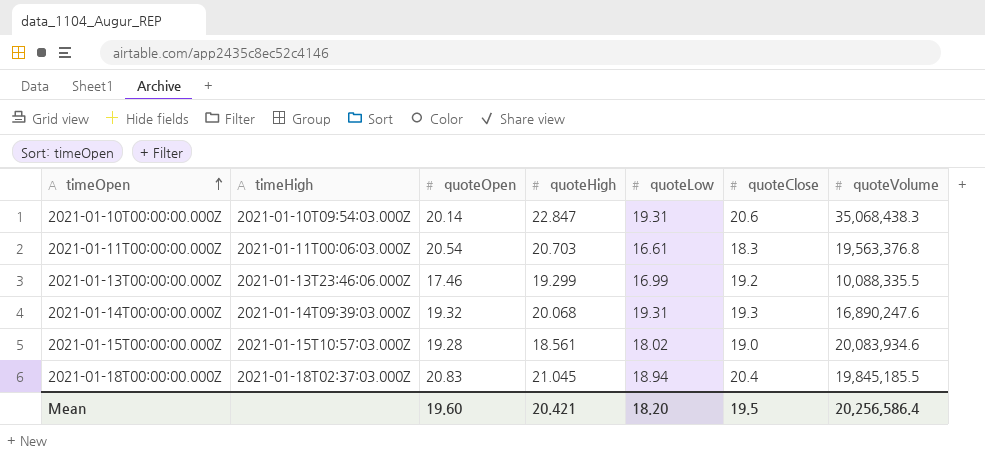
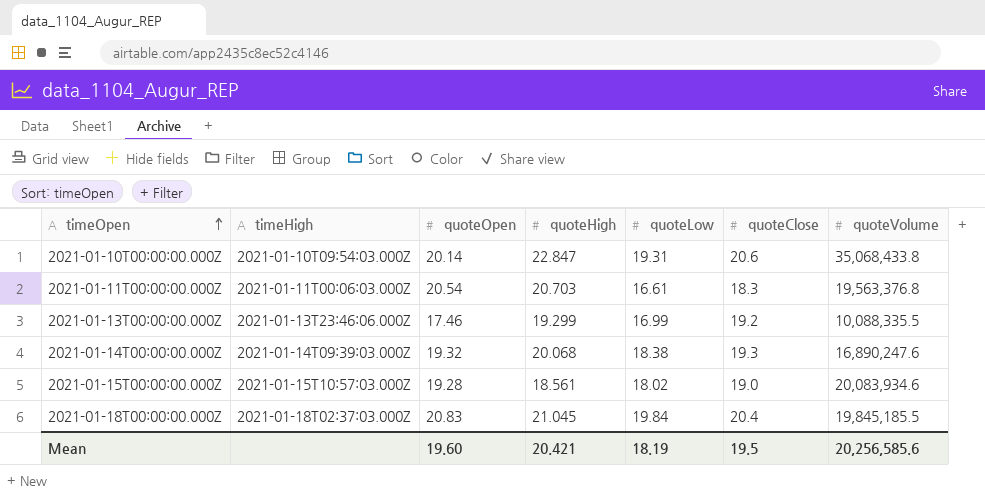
2021-01-10T00:00:00.000Z | quoteVolume: 35,068,438.3 -> 35,068,433.8
2021-01-14T00:00:00.000Z | quoteLow: 19.31 -> 18.38
2021-01-18T00:00:00.000Z | quoteLow: 18.94 -> 19.84
Mean | quoteLow: 18.20 -> 18.19
Mean | quoteVolume: 20,256,586.4 -> 20,256,585.6

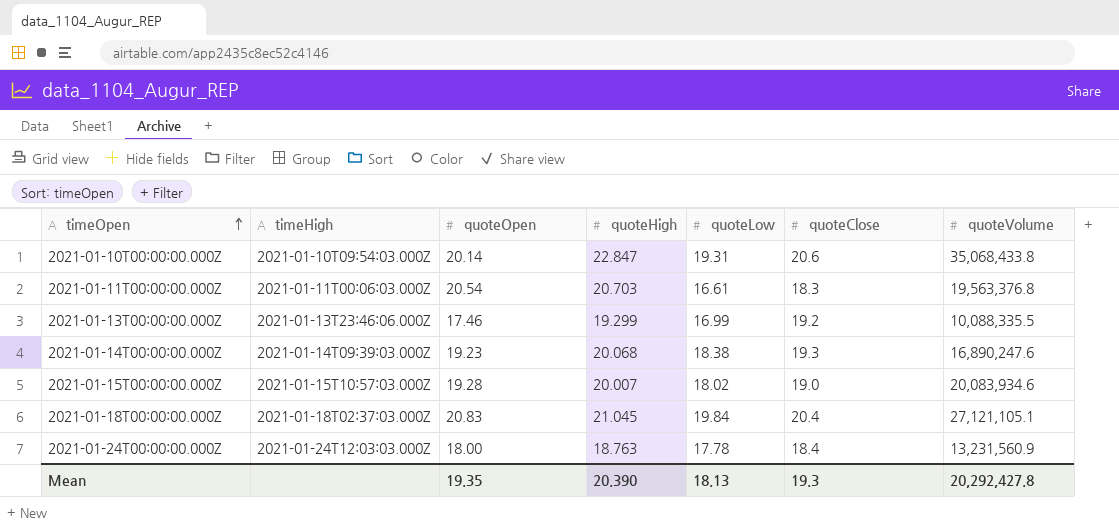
2021-01-14T00:00:00.000Z | quoteOpen: 19.32 -> 19.23
2021-01-15T00:00:00.000Z | quoteHigh: 18.561 -> 20.007
2021-01-18T00:00:00.000Z | quoteVolume: 19,845,185.5 -> 27,121,105.1
row 2021-01-24T00:00:00.000Z: none -> 2021-01-24T12:03:03.000Z | 18.00 | 18.763 | 17.78 | 18.4 | 13,231,560.9
Mean | quoteOpen: 19.60 -> 19.35
Mean | quoteHigh: 20.421 -> 20.390
Mean | quoteLow: 18.19 -> 18.13
Mean | quoteClose: 19.5 -> 19.3
Mean | quoteVolume: 20,256,585.6 -> 20,292,427.8

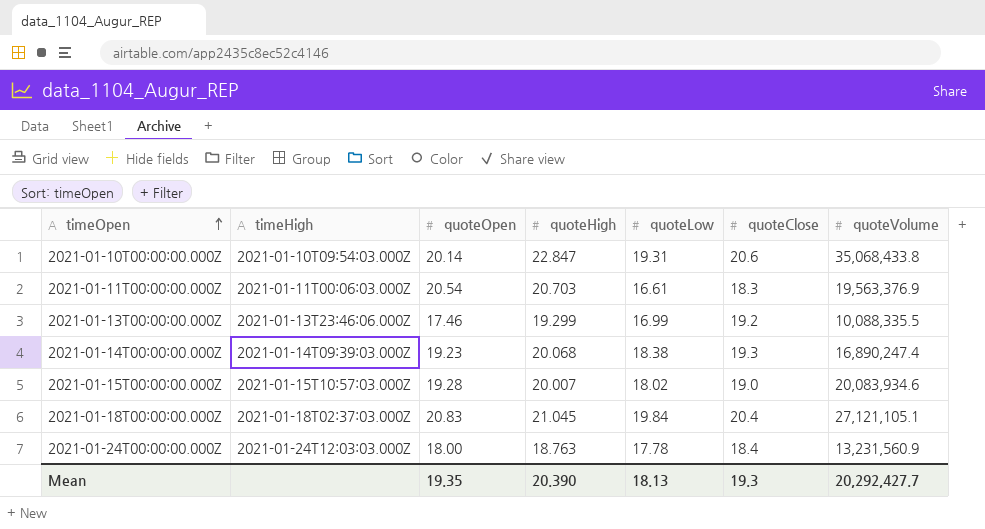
2021-01-11T00:00:00.000Z | quoteVolume: 19,563,376.8 -> 19,563,376.9
2021-01-14T00:00:00.000Z | quoteVolume: 16,890,247.6 -> 16,890,247.4
Mean | quoteVolume: 20,292,427.8 -> 20,292,427.7

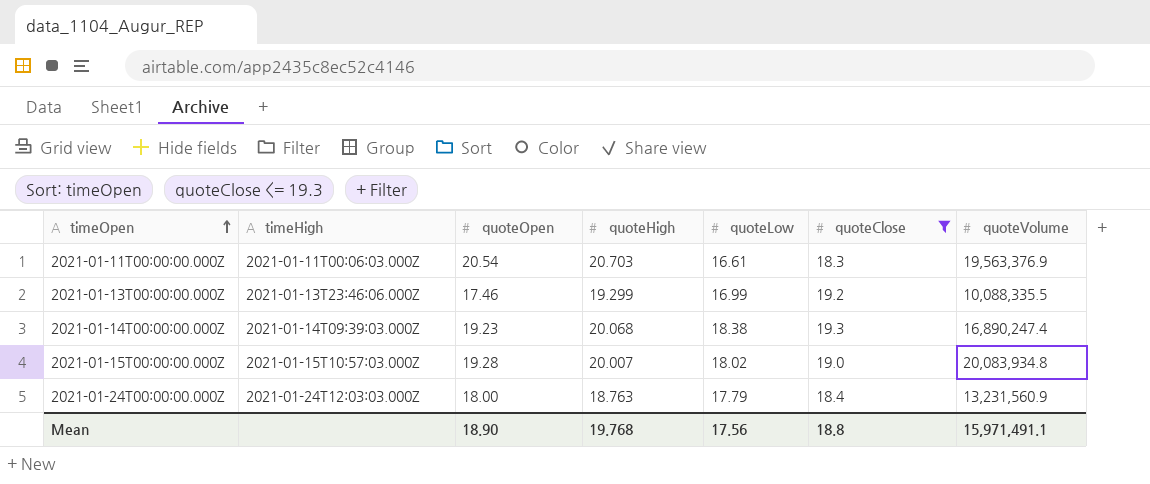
filter: none -> quoteClose <= 19.3
2021-01-15T00:00:00.000Z | quoteVolume: 20,083,934.6 -> 20,083,934.8
2021-01-24T00:00:00.000Z | quoteLow: 17.78 -> 17.79
Mean | quoteOpen: 19.35 -> 18.90
Mean | quoteHigh: 20.390 -> 19.768
Mean | quoteLow: 18.13 -> 17.56
Mean | quoteClose: 19.3 -> 18.8
Mean | quoteVolume: 20,292,427.7 -> 15,971,491.1

